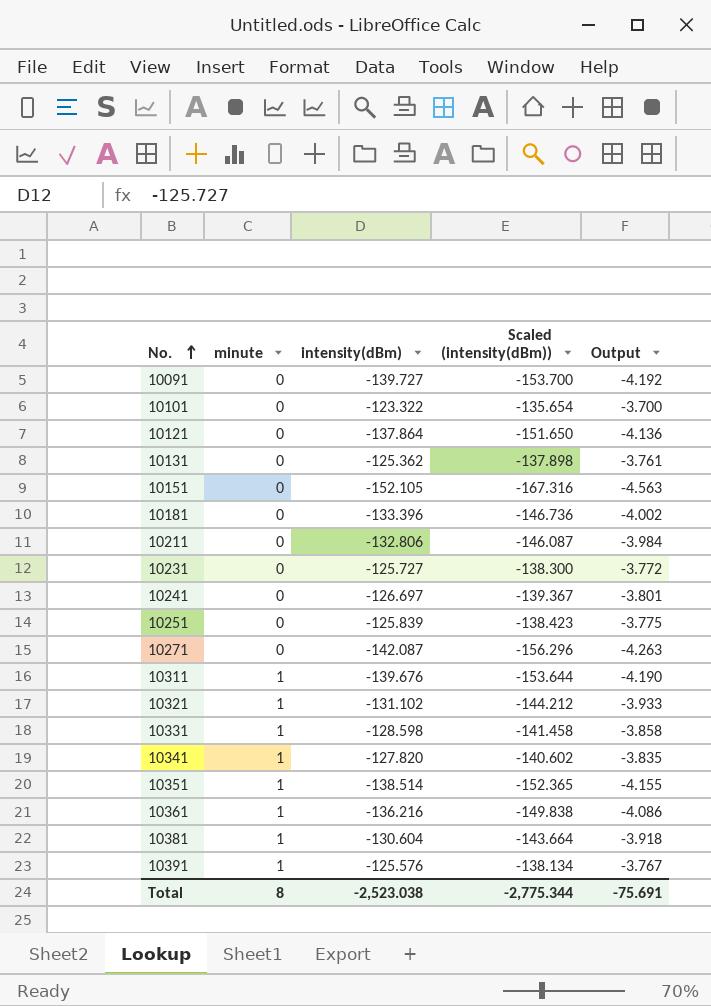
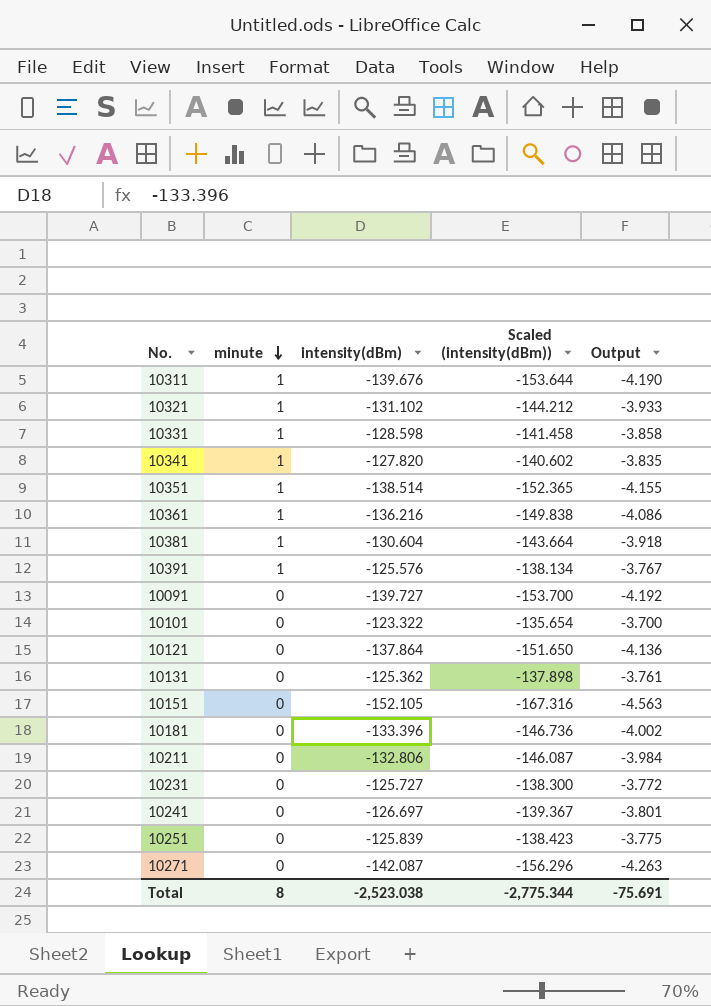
row order: No. ascending -> minute descending

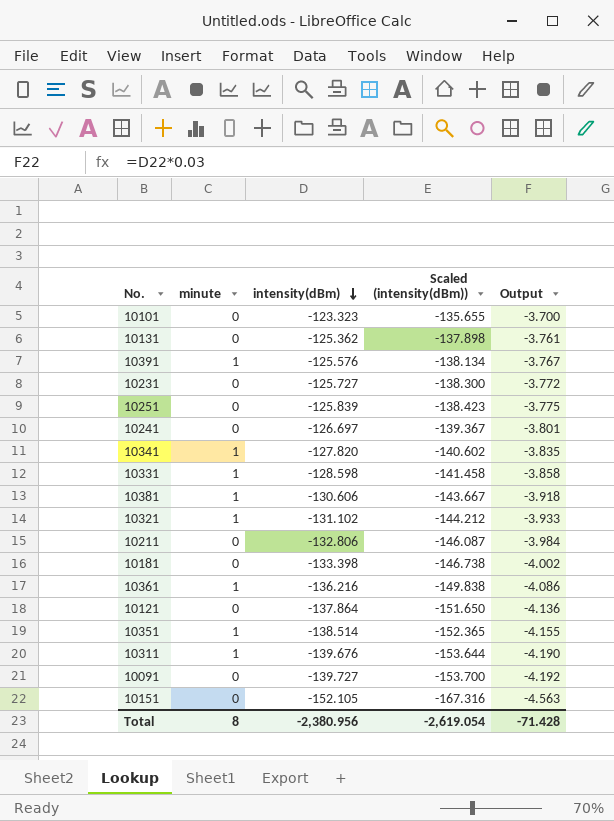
row order: minute descending -> intensity(dBm) descending
row 10271: 0 | -142.087 | -156.296 | -4.263 -> none
10101 | intensity(dBm): -123.322 -> -123.323
10101 | Scaled (intensity(dBm)): -135.654 -> -135.655
10381 | intensity(dBm): -130.604 -> -130.606
10381 | Scaled (intensity(dBm)): -143.664 -> -143.667
10181 | intensity(dBm): -133.396 -> -133.398
10181 | Scaled (intensity(dBm)): -146.736 -> -146.738
Total | intensity(dBm): -2,523.038 -> -2,380.956
Total | Scaled (intensity(dBm)): -2,775.344 -> -2,619.054
Total | Output: -75.691 -> -71.428

